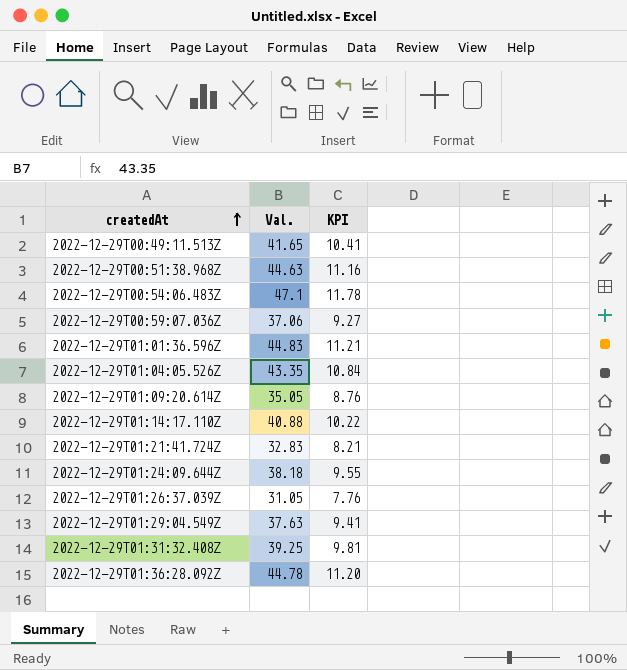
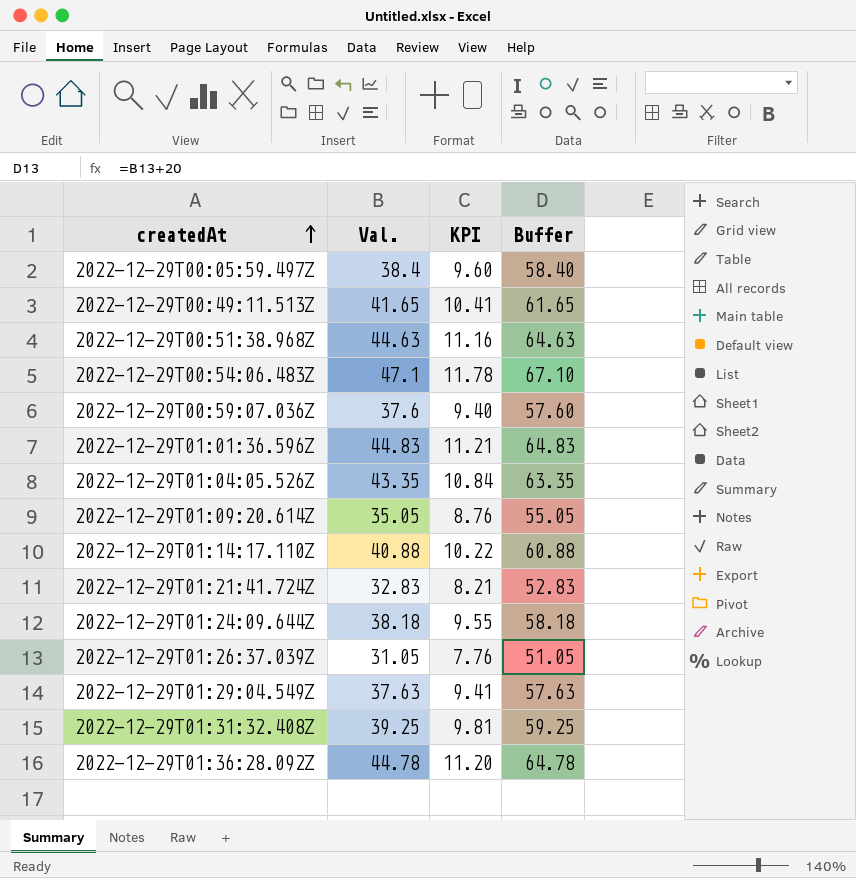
column Buffer | formula: none -> [Val.] + 20
row 2022-12-29T00:05:59.497Z: none -> 38.4 | 9.60 | 58.40
2022-12-29T00:59:07.036Z | Val.: 37.06 -> 37.6
2022-12-29T00:59:07.036Z | KPI: 9.27 -> 9.40

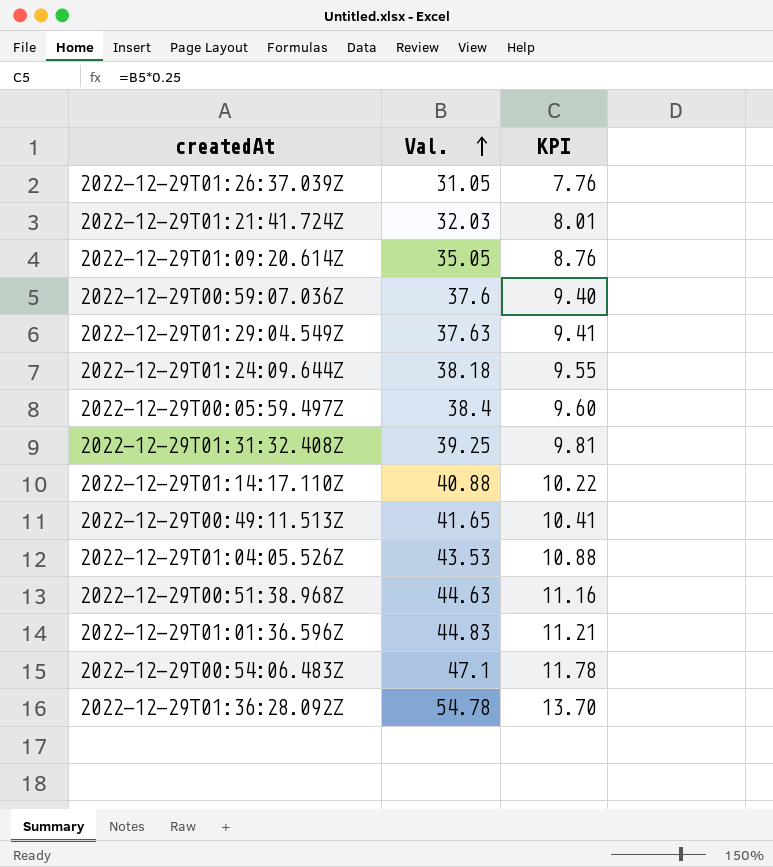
row order: createdAt ascending -> Val. ascending
column Buffer | formula: [Val.] + 20 -> none
2022-12-29T01:21:41.724Z | Val.: 32.83 -> 32.03
2022-12-29T01:21:41.724Z | KPI: 8.21 -> 8.01
2022-12-29T01:04:05.526Z | Val.: 43.35 -> 43.53
2022-12-29T01:04:05.526Z | KPI: 10.84 -> 10.88
2022-12-29T01:36:28.092Z | Val.: 44.78 -> 54.78
2022-12-29T01:36:28.092Z | KPI: 11.20 -> 13.70

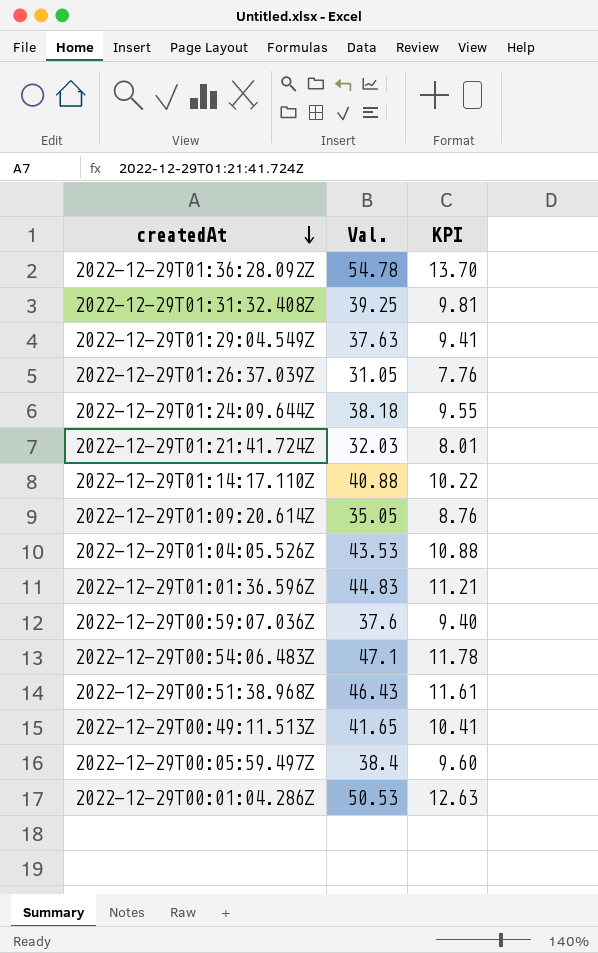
row order: Val. ascending -> createdAt descending
2022-12-29T00:51:38.968Z | Val.: 44.63 -> 46.43
2022-12-29T00:51:38.968Z | KPI: 11.16 -> 11.61
row 2022-12-29T00:01:04.286Z: none -> 50.53 | 12.63

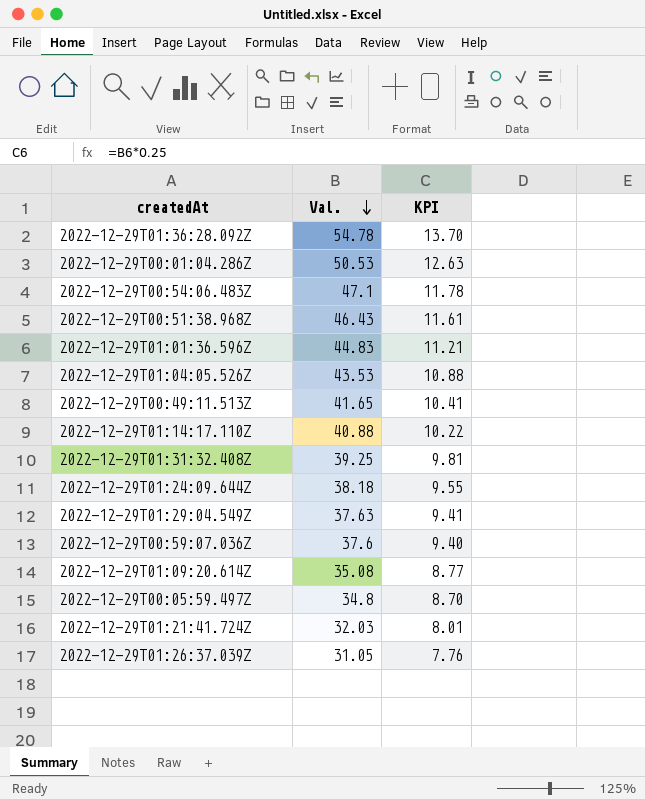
row order: createdAt descending -> Val. descending
2022-12-29T01:09:20.614Z | Val.: 35.05 -> 35.08
2022-12-29T01:09:20.614Z | KPI: 8.76 -> 8.77
2022-12-29T00:05:59.497Z | Val.: 38.4 -> 34.8
2022-12-29T00:05:59.497Z | KPI: 9.60 -> 8.70

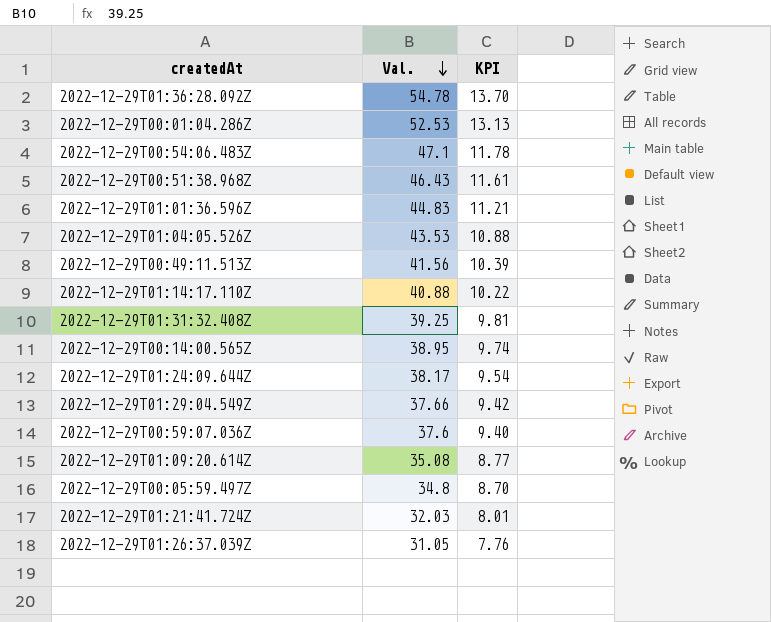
2022-12-29T00:01:04.286Z | Val.: 50.53 -> 52.53
2022-12-29T00:01:04.286Z | KPI: 12.63 -> 13.13
2022-12-29T00:49:11.513Z | Val.: 41.65 -> 41.56
2022-12-29T00:49:11.513Z | KPI: 10.41 -> 10.39
row 2022-12-29T00:14:00.565Z: none -> 38.95 | 9.74
2022-12-29T01:24:09.644Z | Val.: 38.18 -> 38.17
2022-12-29T01:24:09.644Z | KPI: 9.55 -> 9.54
2022-12-29T01:29:04.549Z | Val.: 37.63 -> 37.66
2022-12-29T01:29:04.549Z | KPI: 9.41 -> 9.42

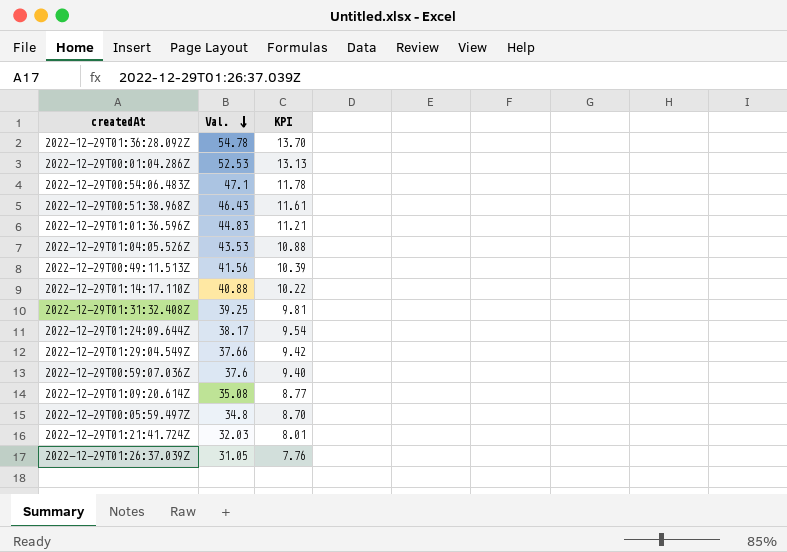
row 2022-12-29T00:14:00.565Z: 38.95 | 9.74 -> none

